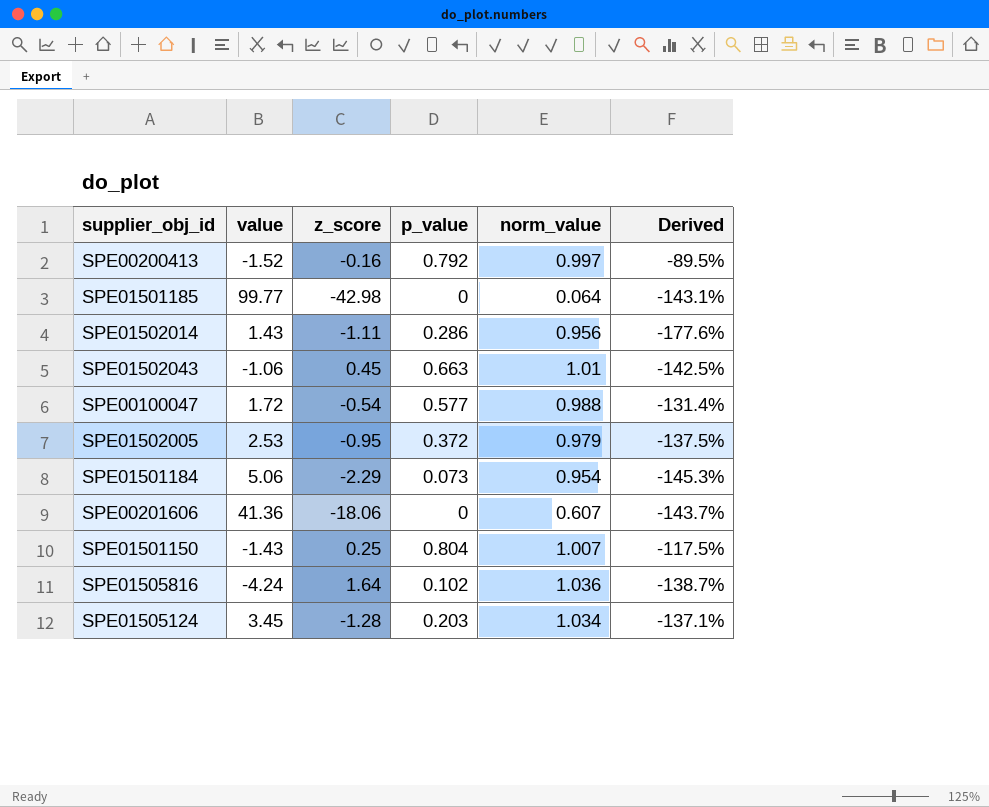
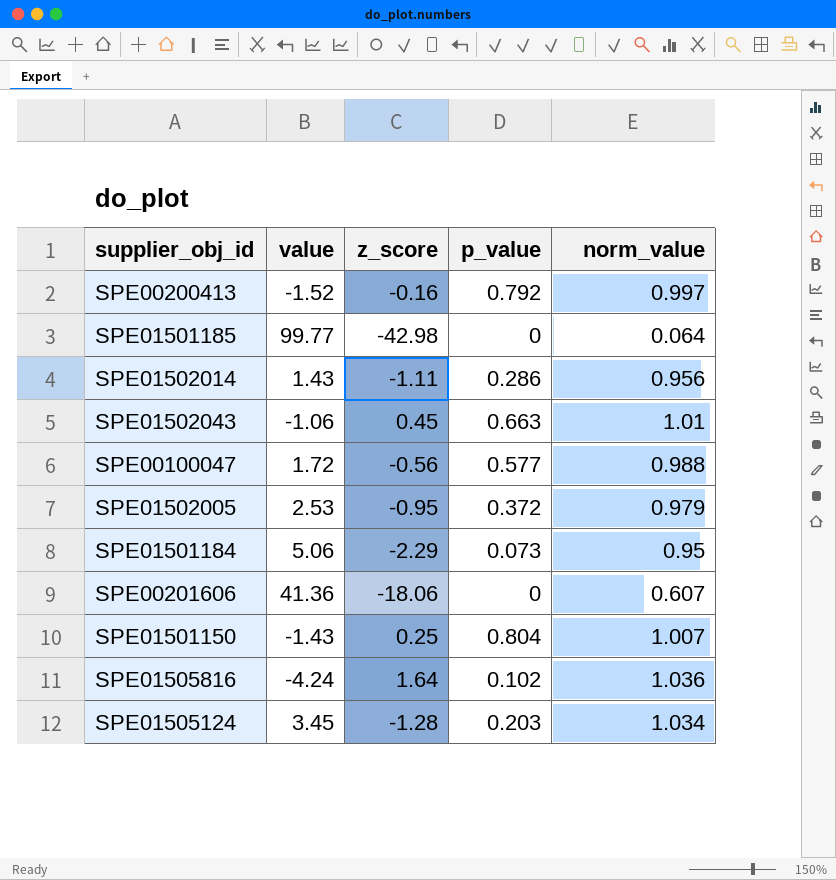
column Derived | formula: ([z_score] - [value]) / [value] -> none
SPE00100047 | z_score: -0.54 -> -0.56
SPE01501184 | norm_value: 0.954 -> 0.95

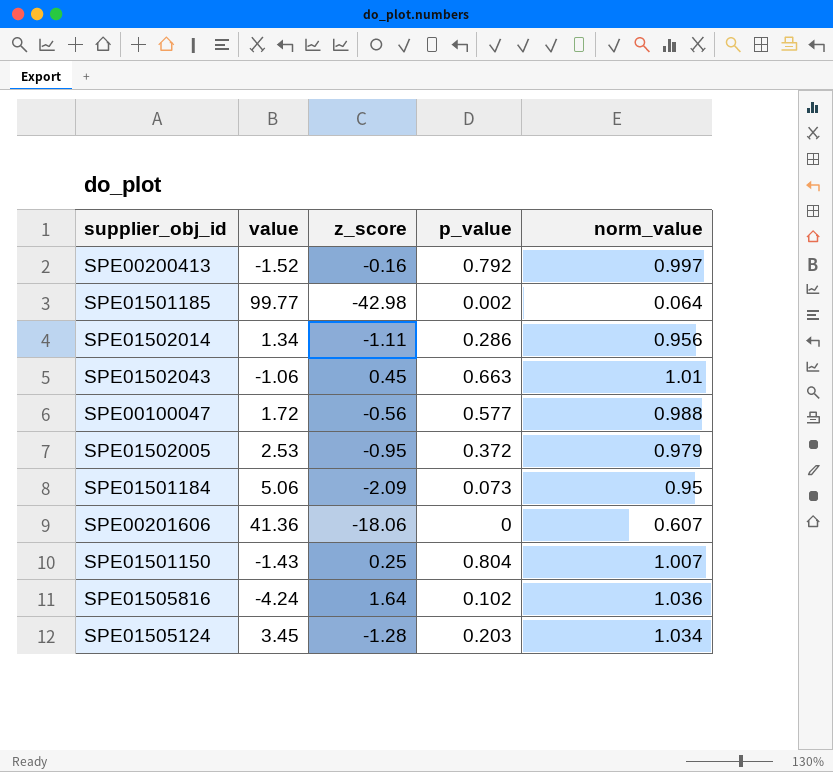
SPE01501185 | p_value: 0 -> 0.002
SPE01502014 | value: 1.43 -> 1.34
SPE01501184 | z_score: -2.29 -> -2.09

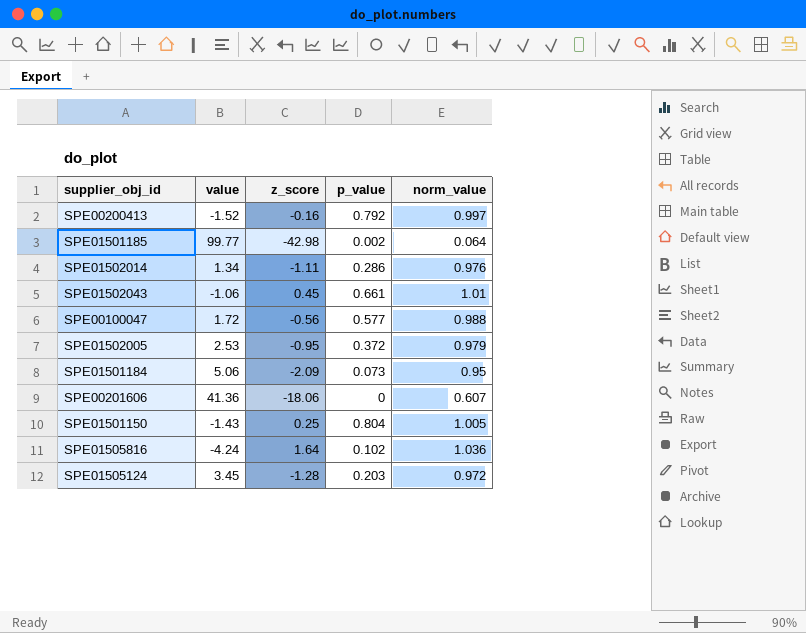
SPE01502014 | norm_value: 0.956 -> 0.976
SPE01502043 | p_value: 0.663 -> 0.661
SPE01501150 | norm_value: 1.007 -> 1.005
SPE01505124 | norm_value: 1.034 -> 0.972

